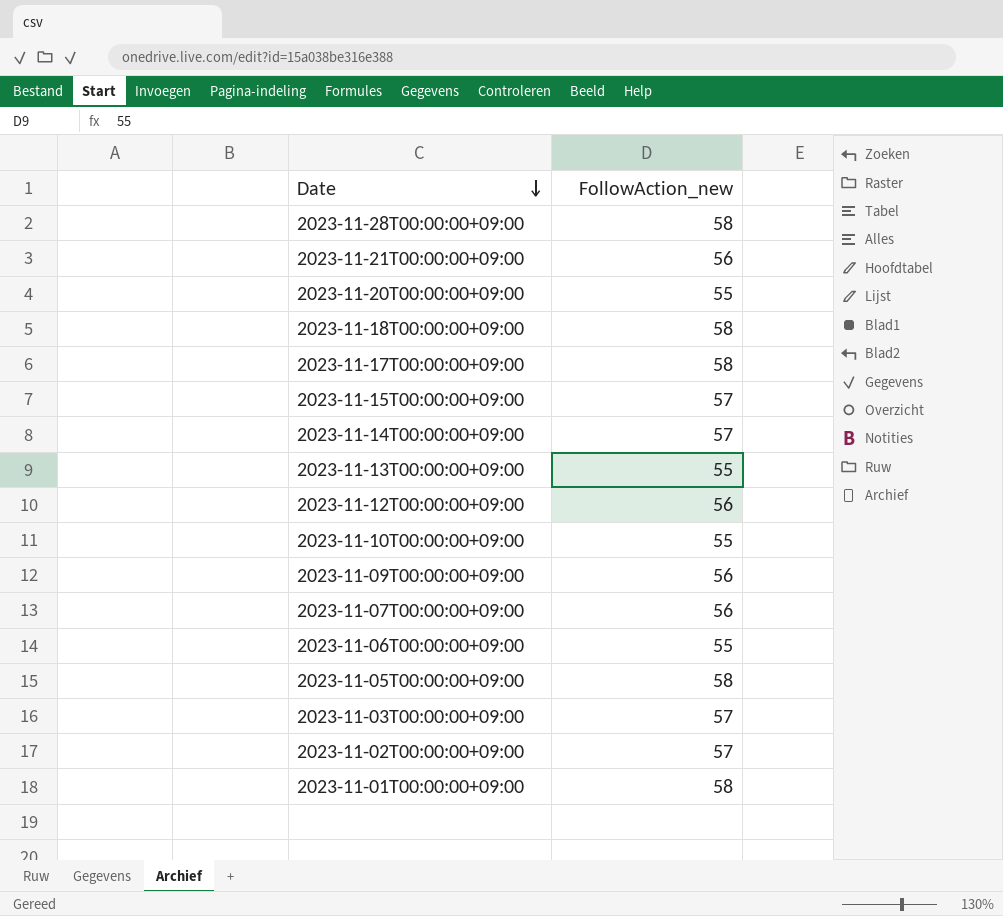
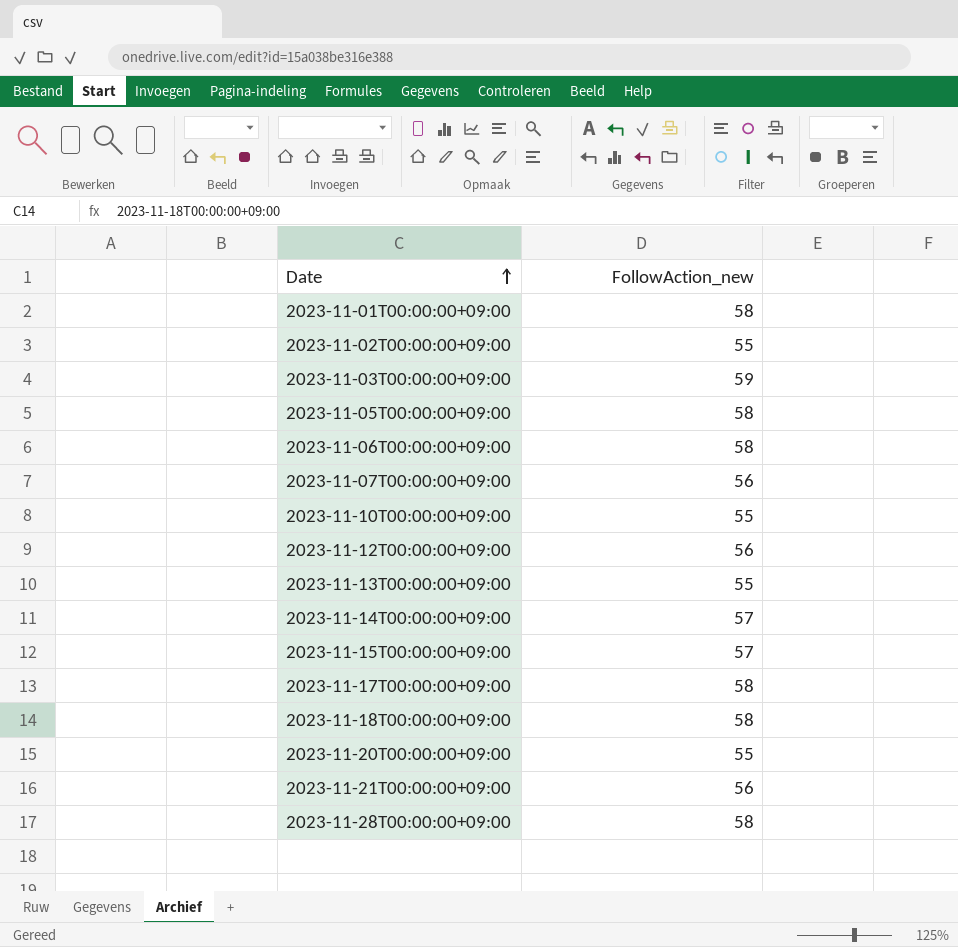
row order: Date descending -> Date ascending
row 2023-11-09T00:00:00+09:00: 56 -> none
2023-11-02T00:00:00+09:00 | FollowAction_new: 57 -> 55
2023-11-03T00:00:00+09:00 | FollowAction_new: 57 -> 59
2023-11-06T00:00:00+09:00 | FollowAction_new: 55 -> 58

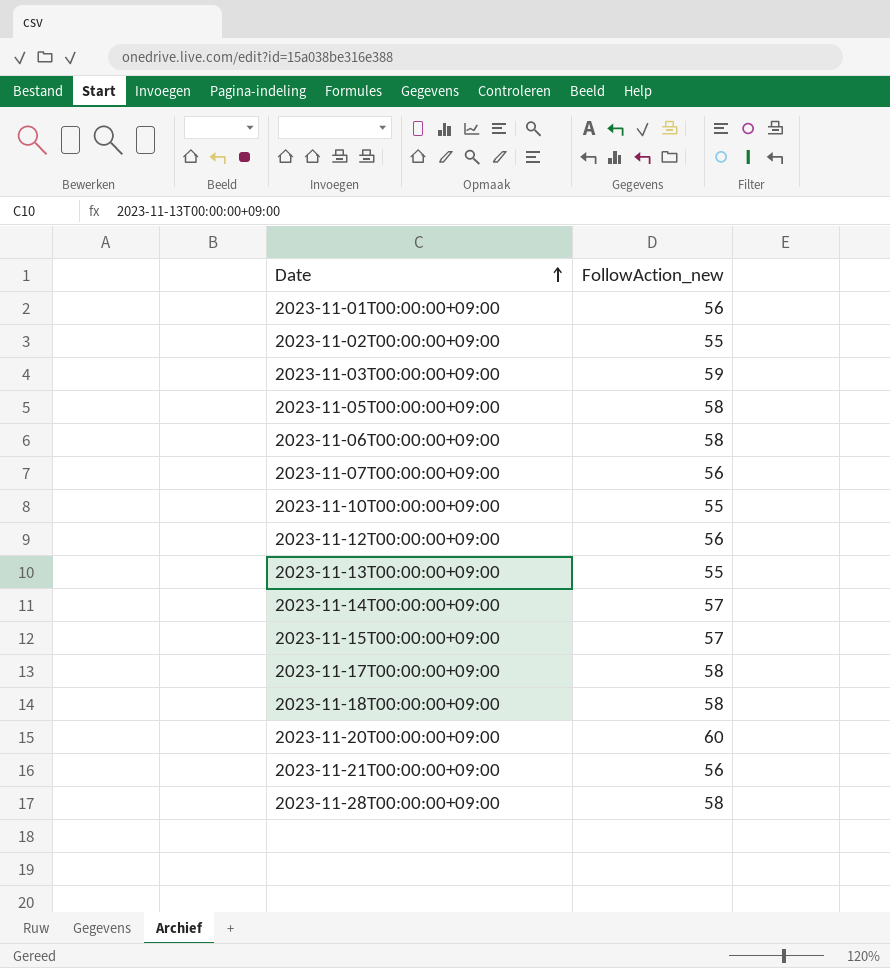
2023-11-01T00:00:00+09:00 | FollowAction_new: 58 -> 56
2023-11-20T00:00:00+09:00 | FollowAction_new: 55 -> 60

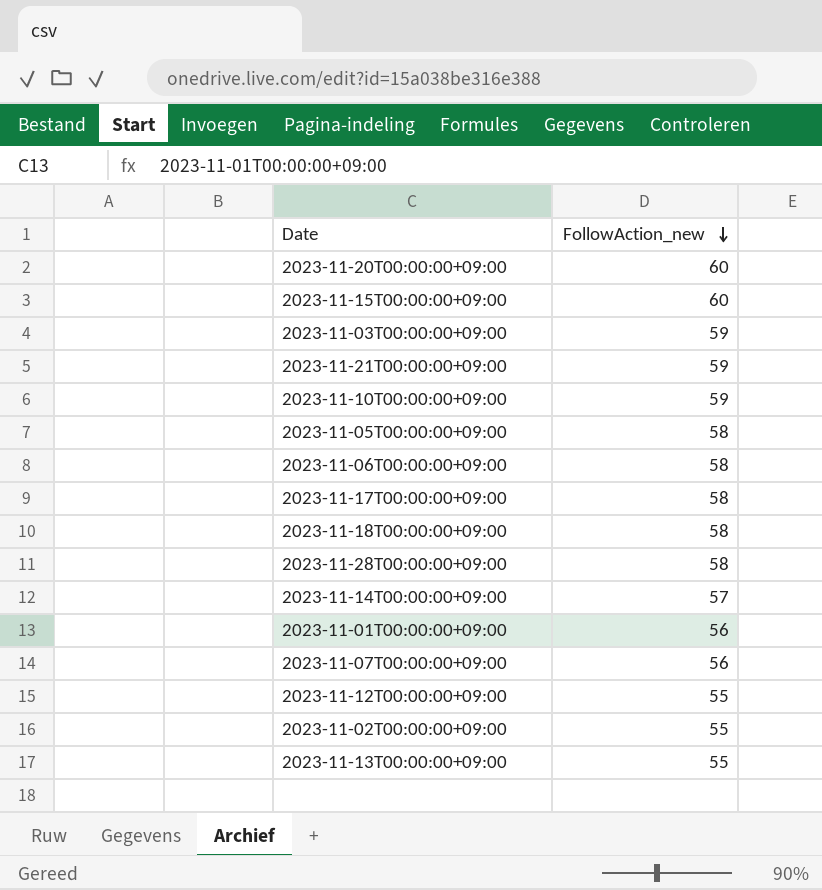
row order: Date ascending -> FollowAction_new descending
2023-11-15T00:00:00+09:00 | FollowAction_new: 57 -> 60
2023-11-21T00:00:00+09:00 | FollowAction_new: 56 -> 59
2023-11-10T00:00:00+09:00 | FollowAction_new: 55 -> 59
2023-11-12T00:00:00+09:00 | FollowAction_new: 56 -> 55

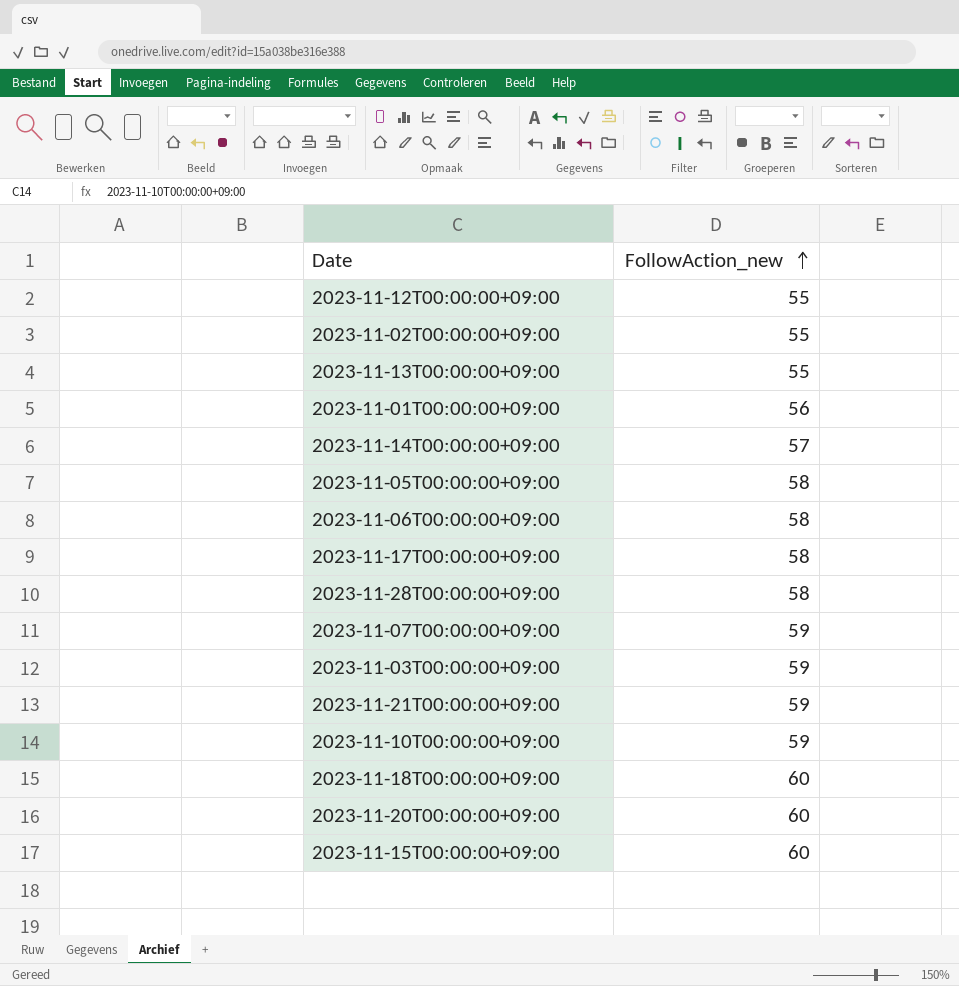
row order: FollowAction_new descending -> FollowAction_new ascending
2023-11-07T00:00:00+09:00 | FollowAction_new: 56 -> 59
2023-11-18T00:00:00+09:00 | FollowAction_new: 58 -> 60

